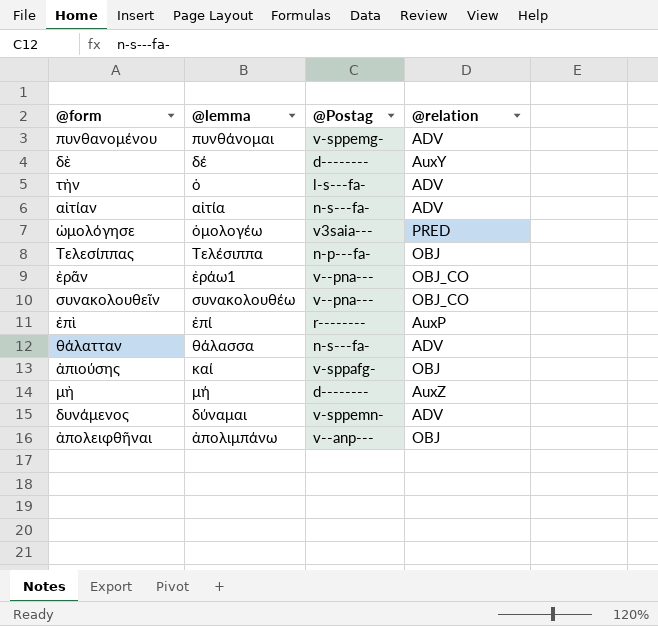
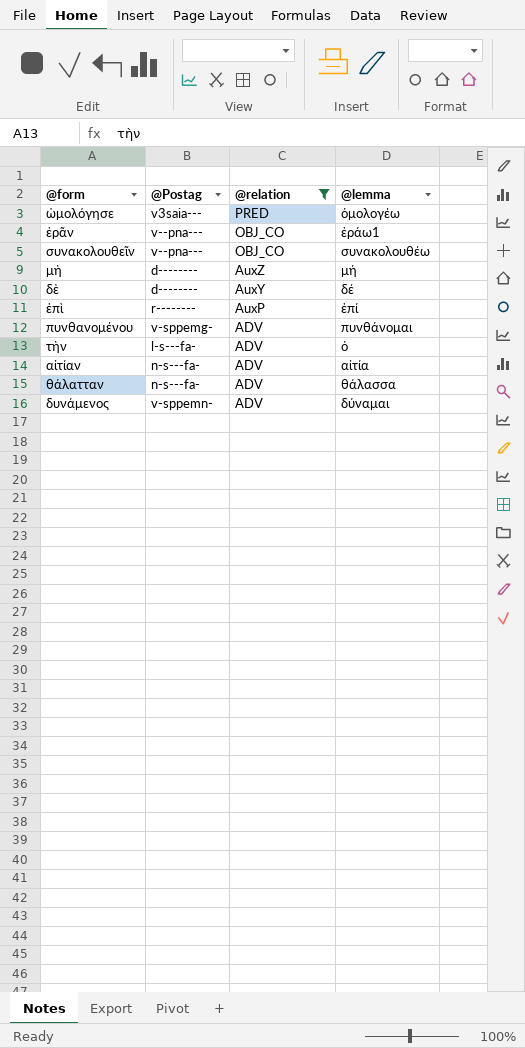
filter: none -> @relation != OBJ
row order: none -> @relation descending
column @lemma | position: 2 -> 4

